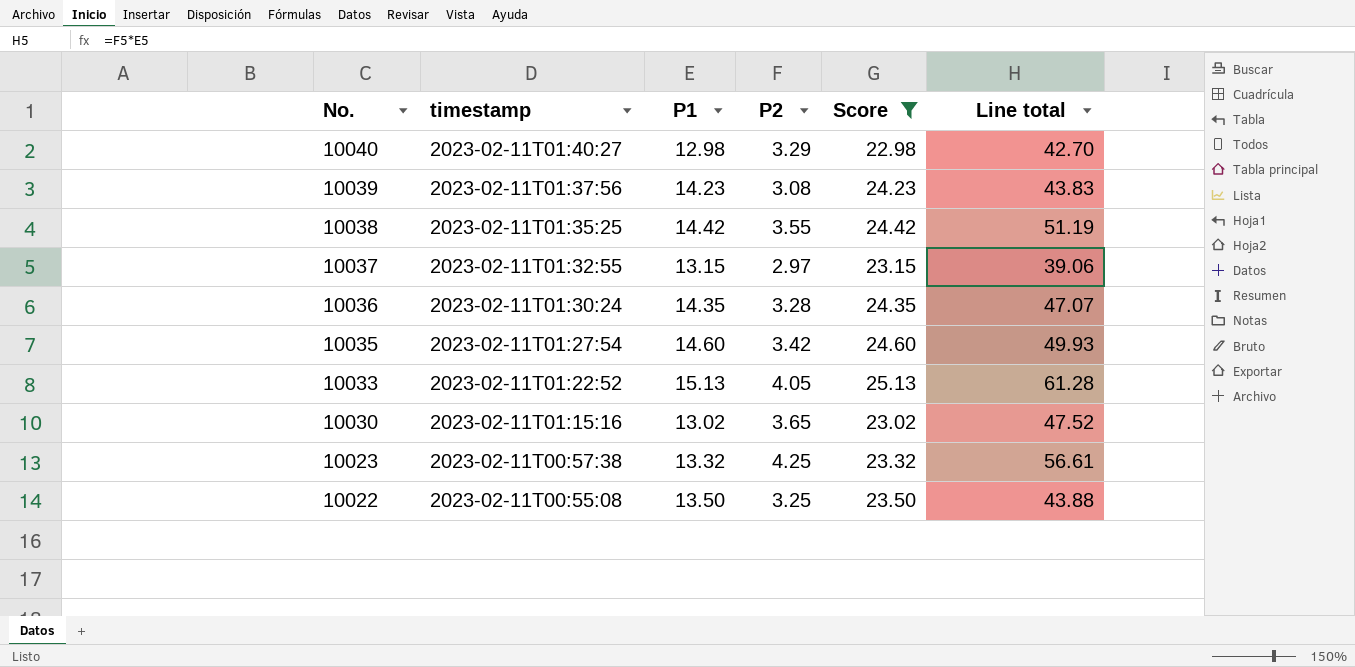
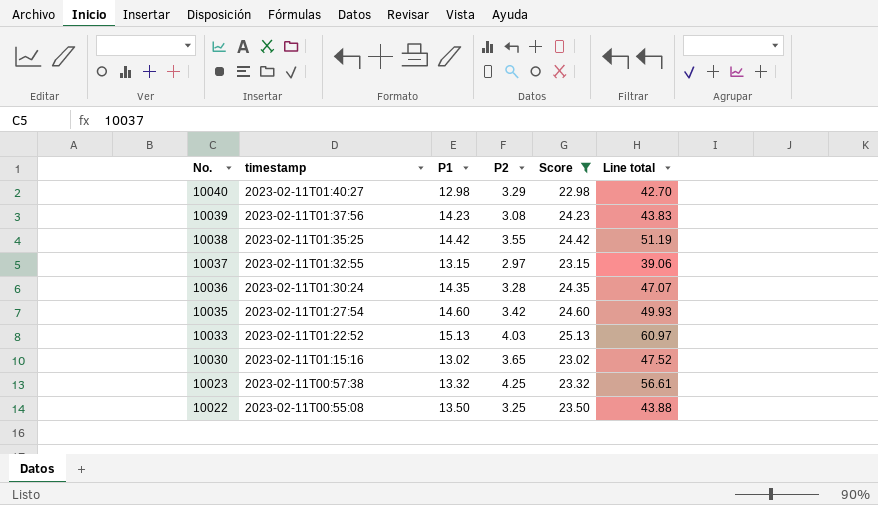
10033 | P2: 4.05 -> 4.03
10033 | Line total: 61.28 -> 60.97

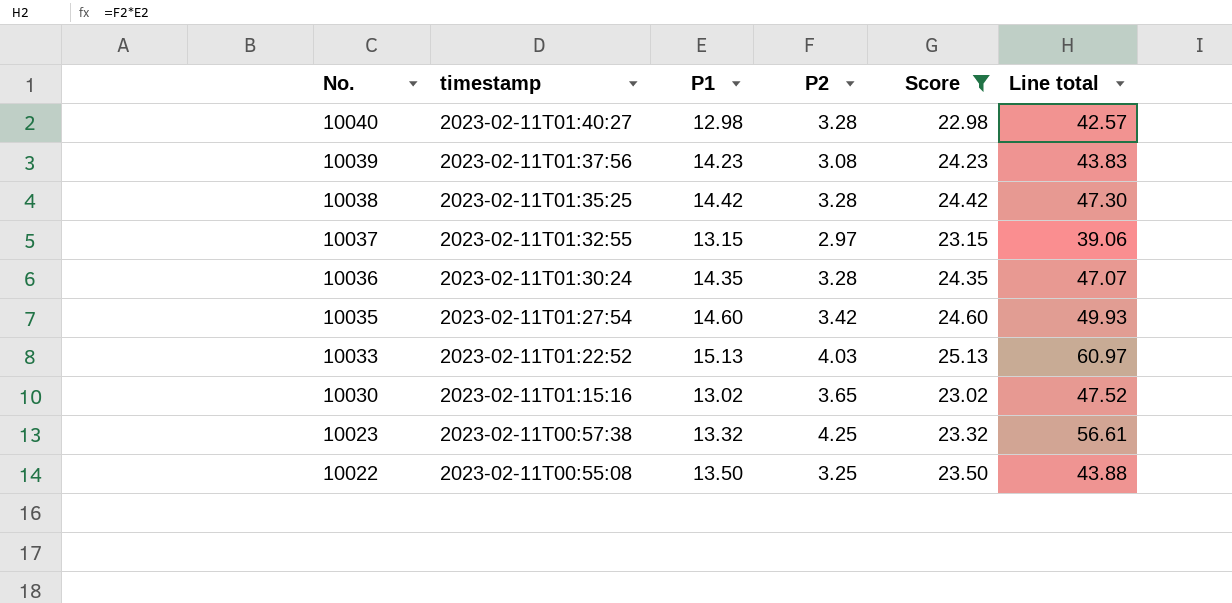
10040 | P2: 3.29 -> 3.28
10040 | Line total: 42.70 -> 42.57
10038 | P2: 3.55 -> 3.28
10038 | Line total: 51.19 -> 47.30

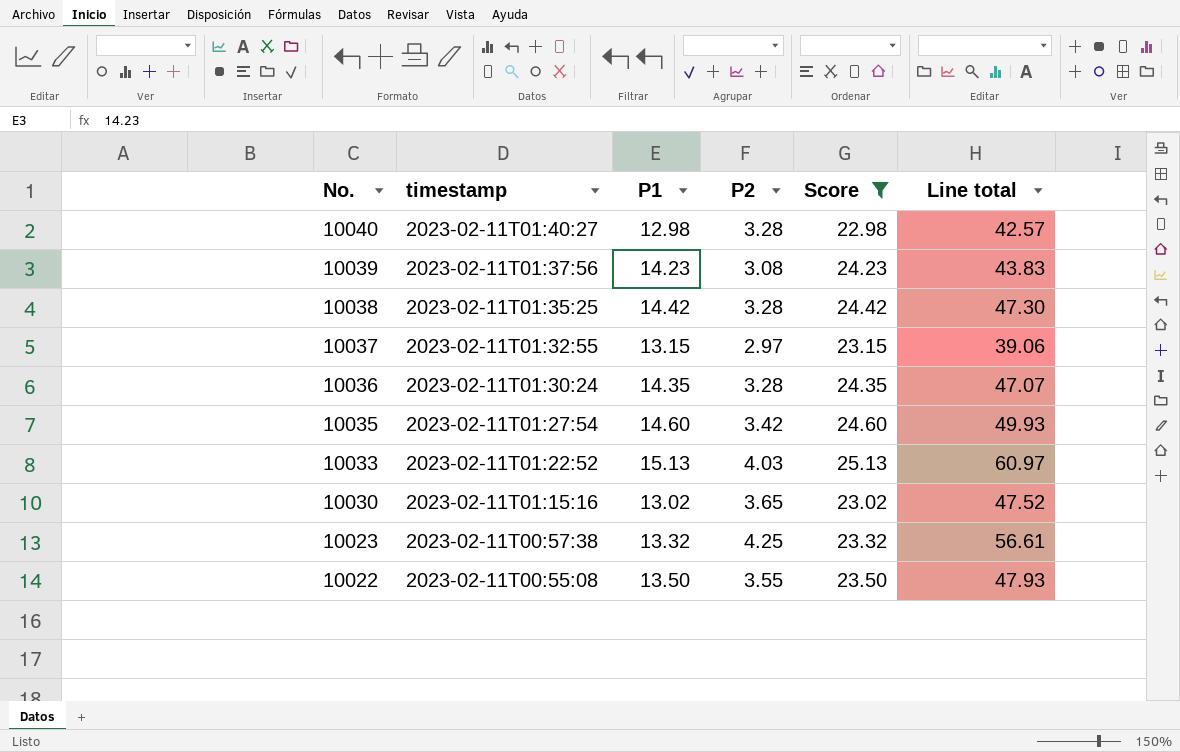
10022 | P2: 3.25 -> 3.55
10022 | Line total: 43.88 -> 47.93

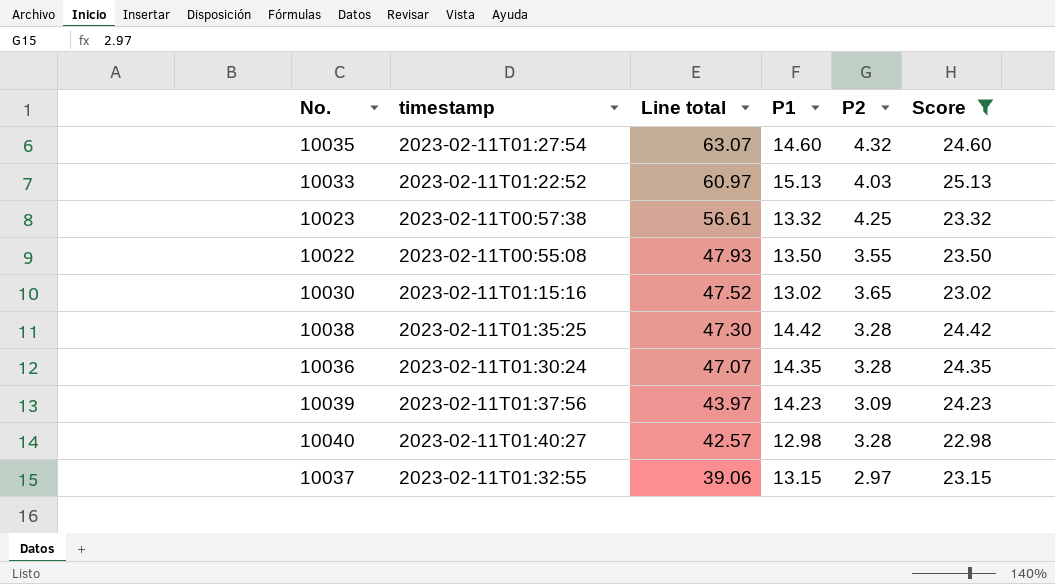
row order: No. descending -> Line total descending
column Line total | position: 6 -> 3
10035 | Line total: 49.93 -> 63.07
10035 | P2: 3.42 -> 4.32
10039 | Line total: 43.83 -> 43.97
10039 | P2: 3.08 -> 3.09

